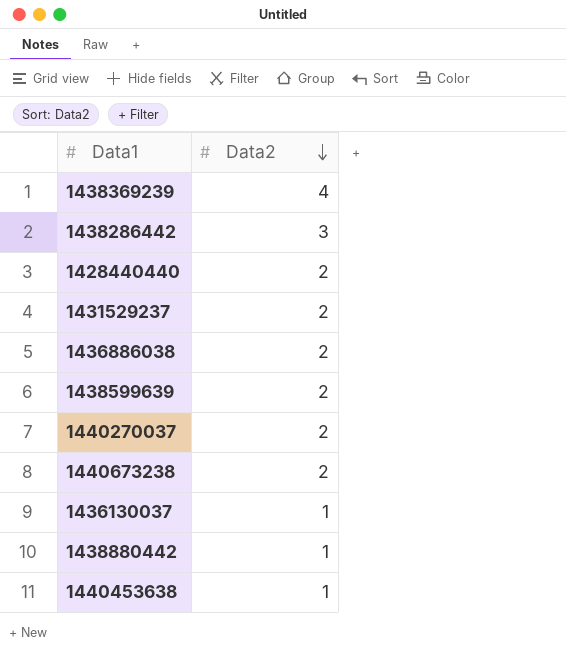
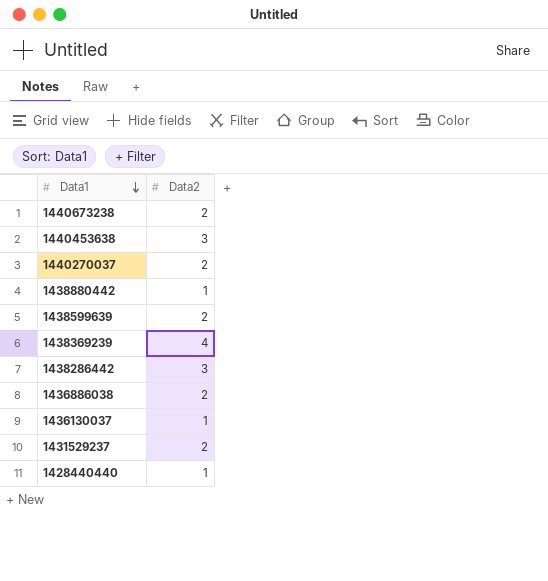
row order: Data2 descending -> Data1 descending
1440453638 | Data2: 1 -> 3
1428440440 | Data2: 2 -> 1

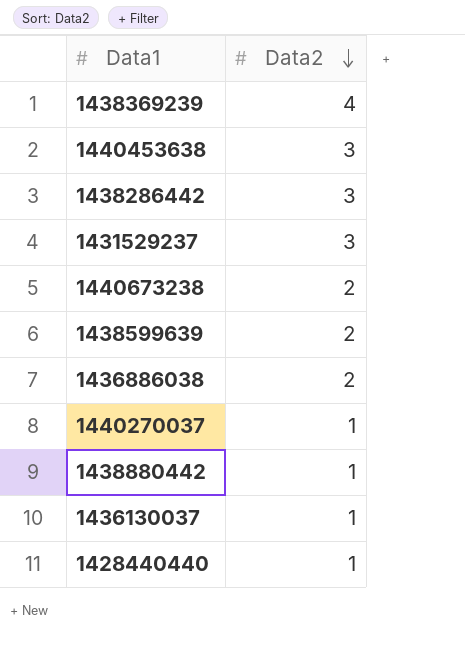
row order: Data1 descending -> Data2 descending
1431529237 | Data2: 2 -> 3
1440270037 | Data2: 2 -> 1

